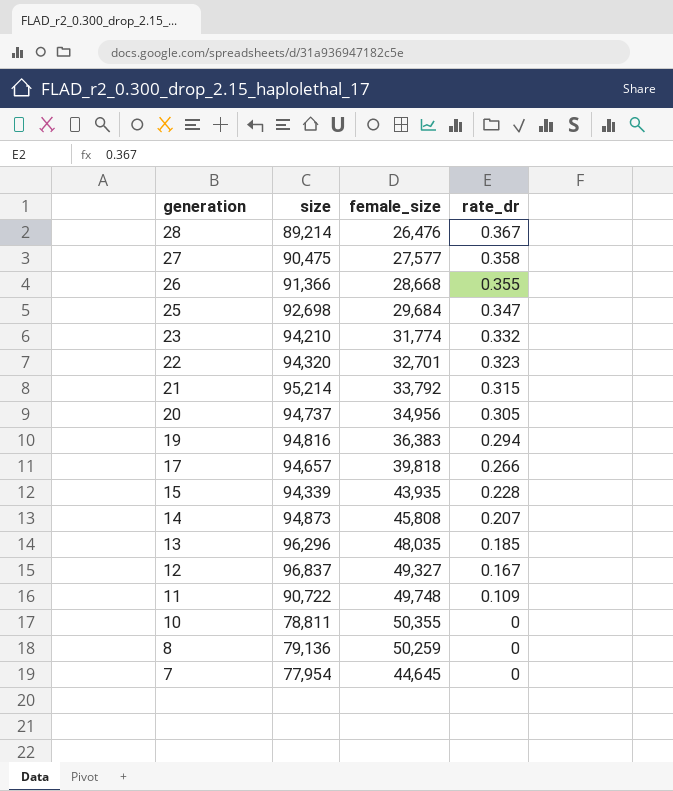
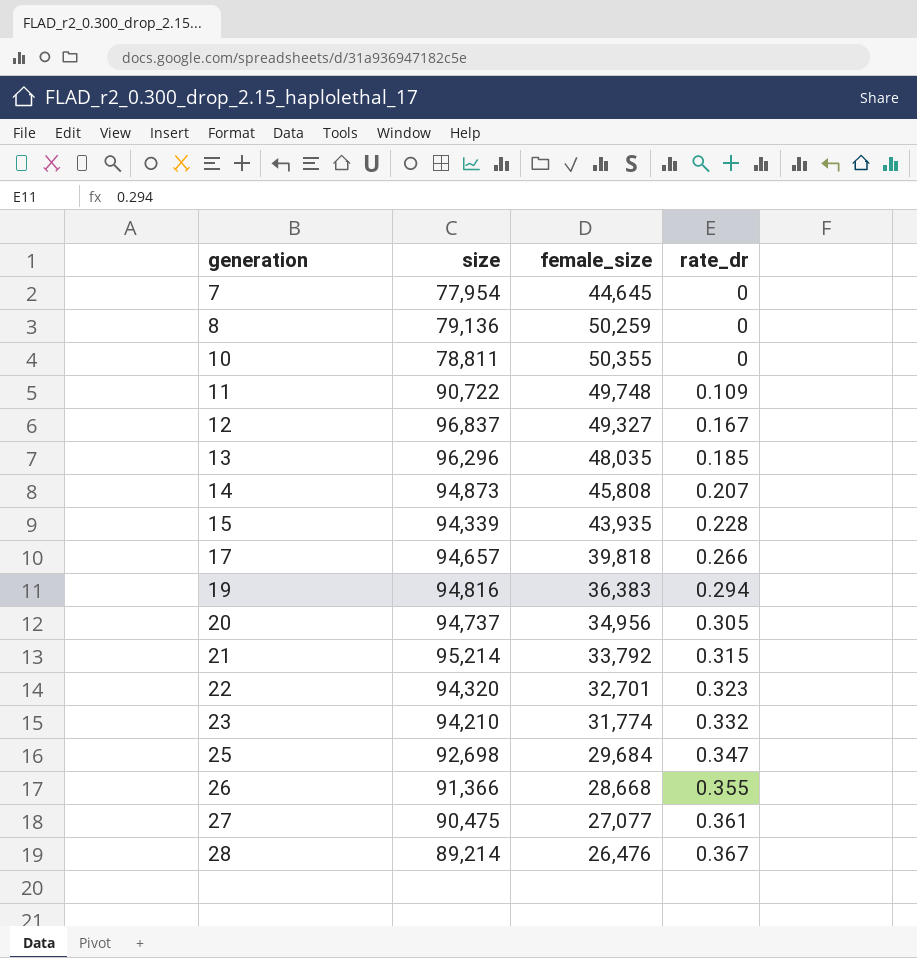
row order: generation descending -> generation ascending
27 | female_size: 27,577 -> 27,077
27 | rate_dr: 0.358 -> 0.361

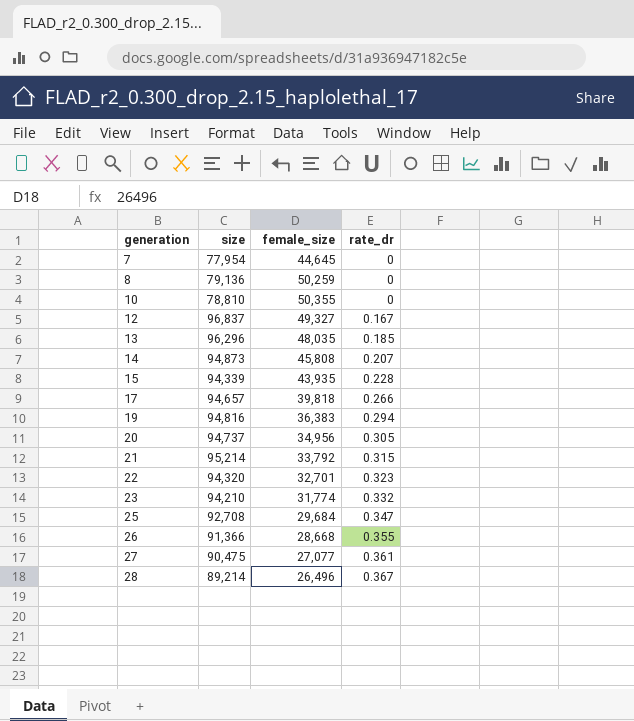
row 11: 90,722 | 49,748 | 0.109 -> none
10 | size: 78,811 -> 78,810
25 | size: 92,698 -> 92,708
28 | female_size: 26,476 -> 26,496

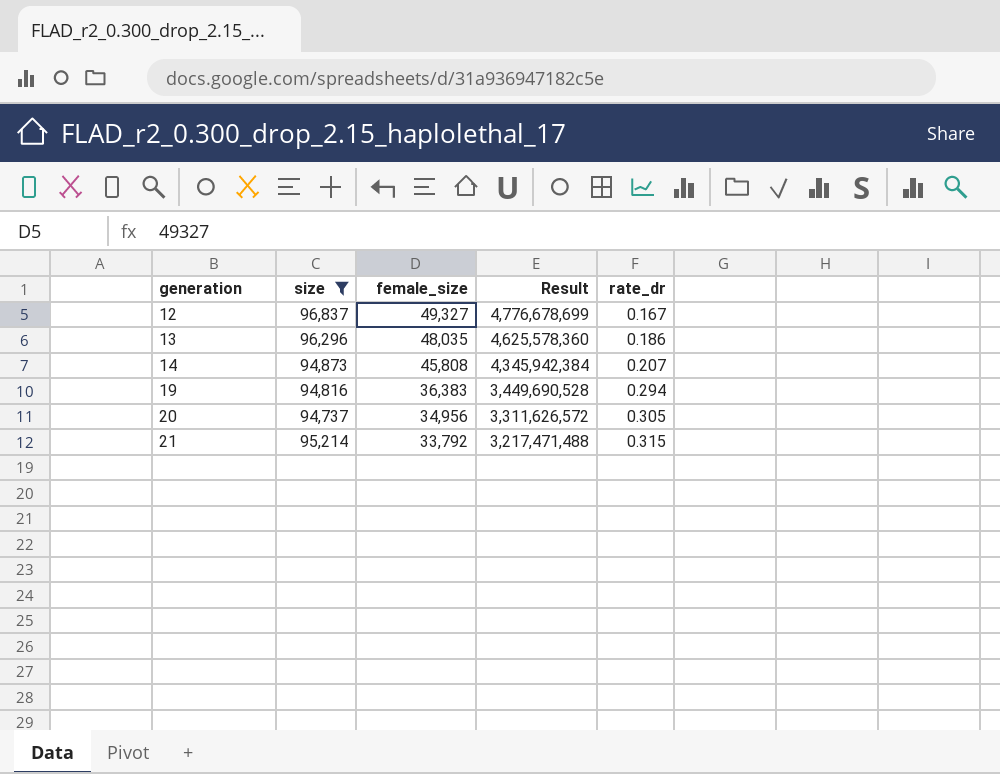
filter: none -> size >= 94,737
column Result | formula: none -> [size] * [female_size]
13 | rate_dr: 0.185 -> 0.186

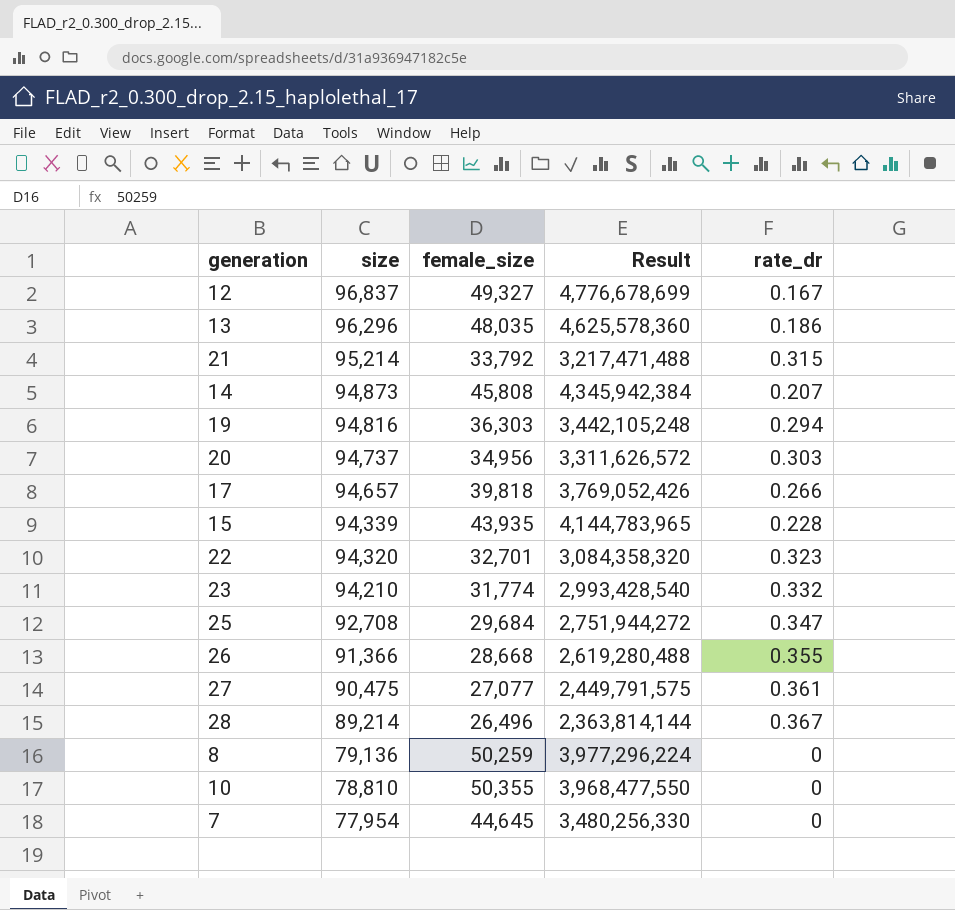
filter: size >= 94,737 -> none
row order: generation ascending -> size descending
19 | female_size: 36,383 -> 36,303
19 | Result: 3,449,690,528 -> 3,442,105,248
20 | rate_dr: 0.305 -> 0.303

